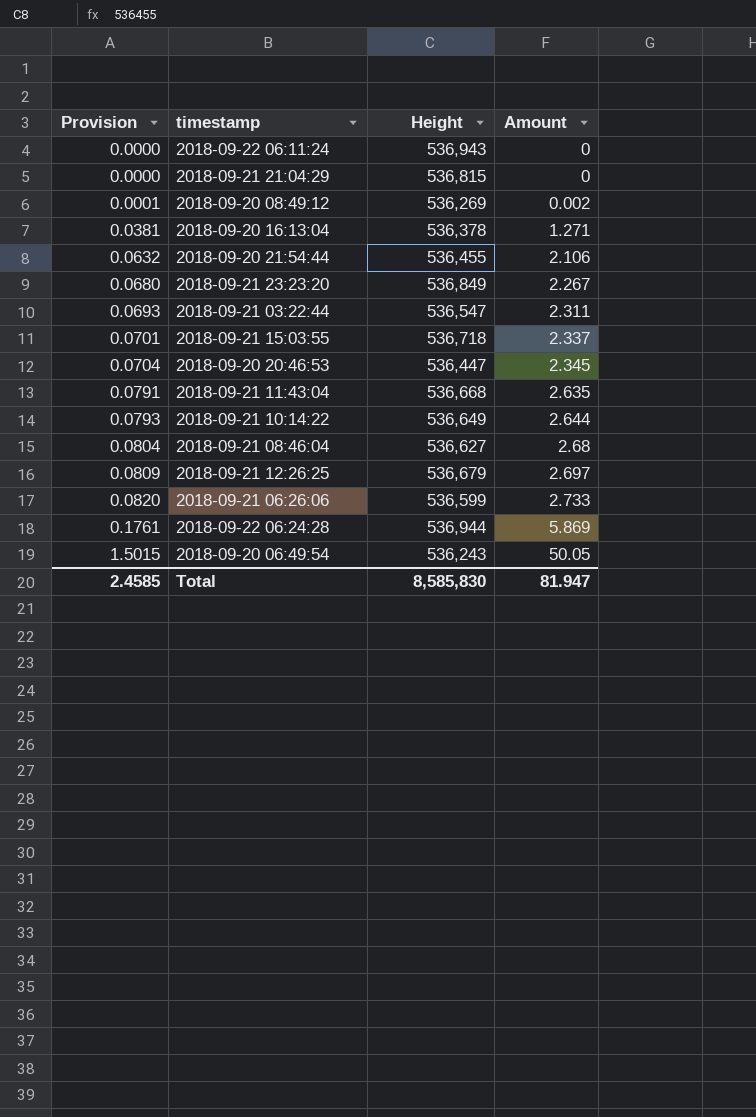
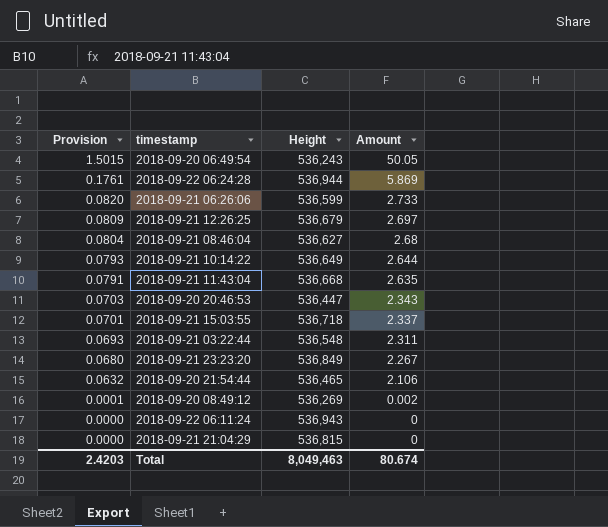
row order: Provision ascending -> Provision descending
row 2018-09-20 16:13:04: 0.0381 | 536,378 | 1.271 -> none
2018-09-20 20:46:53 | Provision: 0.0704 -> 0.0703
2018-09-20 20:46:53 | Amount: 2.345 -> 2.343
2018-09-21 03:22:44 | Height: 536,547 -> 536,548
2018-09-20 21:54:44 | Height: 536,455 -> 536,465
Total | Provision: 2.4585 -> 2.4203
Total | Height: 8,585,830 -> 8,049,463
Total | Amount: 81.947 -> 80.674

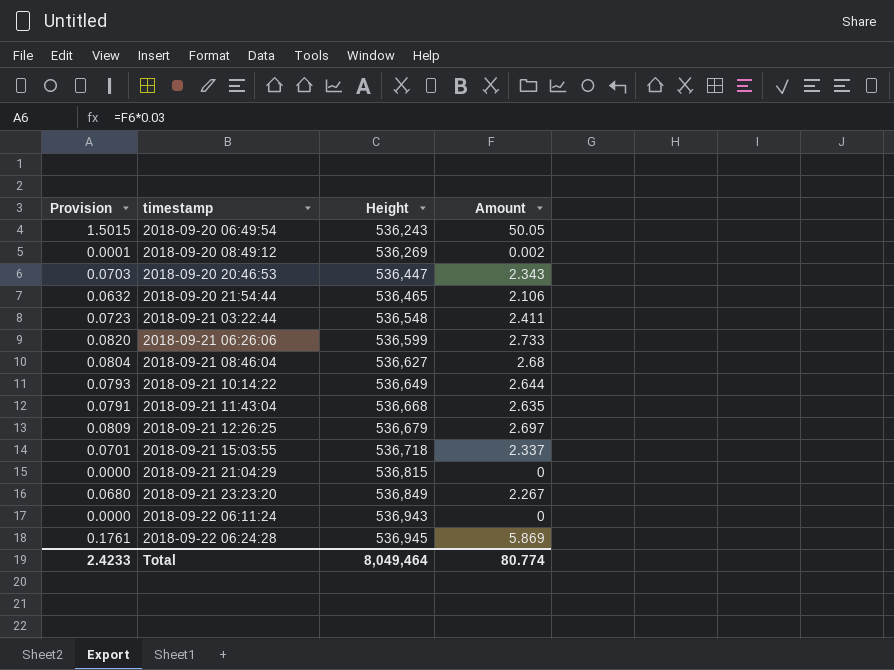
row order: Provision descending -> timestamp ascending
2018-09-21 03:22:44 | Provision: 0.0693 -> 0.0723
2018-09-21 03:22:44 | Amount: 2.311 -> 2.411
2018-09-22 06:24:28 | Height: 536,944 -> 536,945
Total | Provision: 2.4203 -> 2.4233
Total | Height: 8,049,463 -> 8,049,464
Total | Amount: 80.674 -> 80.774

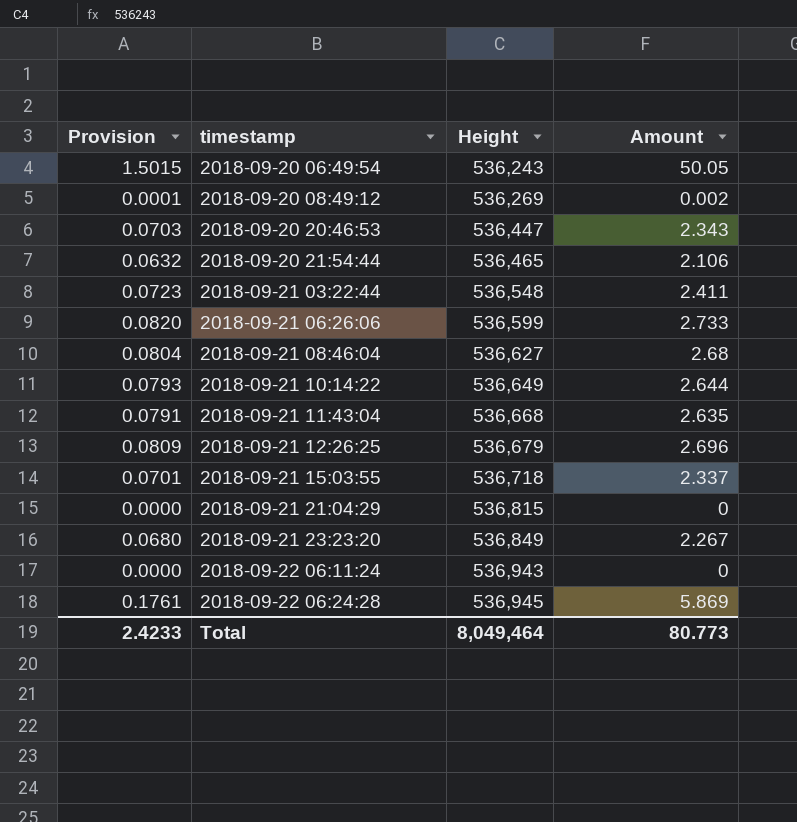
2018-09-21 12:26:25 | Amount: 2.697 -> 2.696
Total | Amount: 80.774 -> 80.773

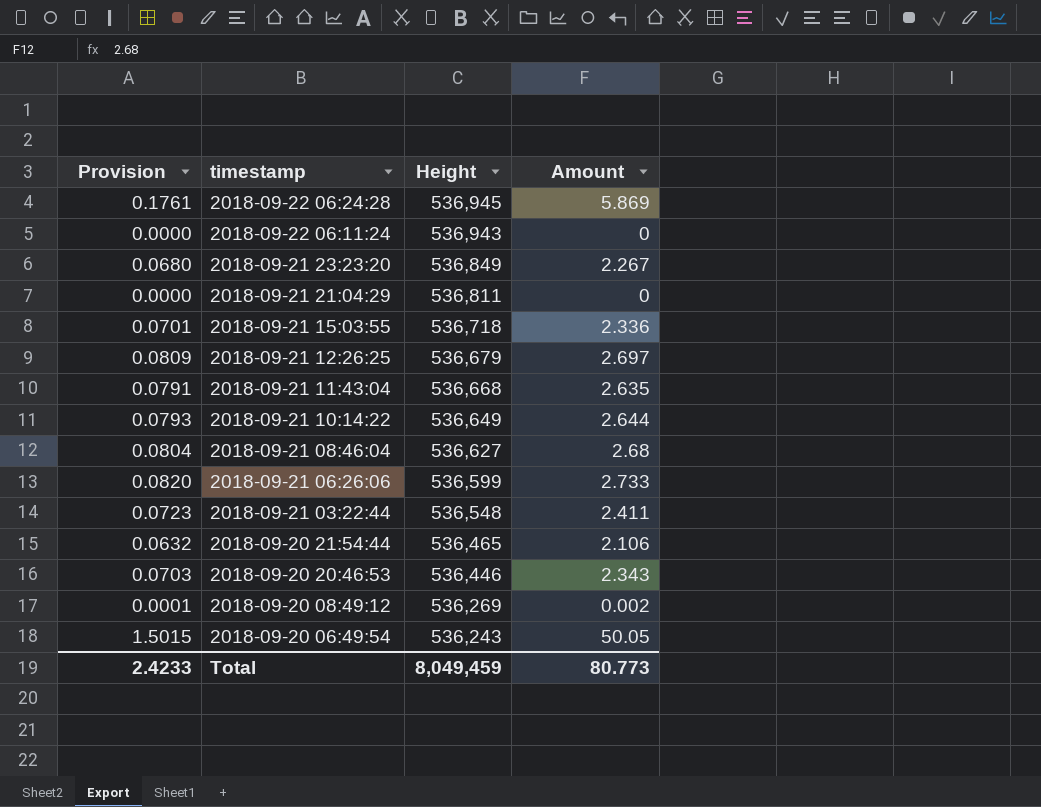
row order: timestamp ascending -> timestamp descending
2018-09-21 21:04:29 | Height: 536,815 -> 536,811
2018-09-21 15:03:55 | Amount: 2.337 -> 2.336
2018-09-21 12:26:25 | Amount: 2.696 -> 2.697
2018-09-20 20:46:53 | Height: 536,447 -> 536,446
Total | Height: 8,049,464 -> 8,049,459

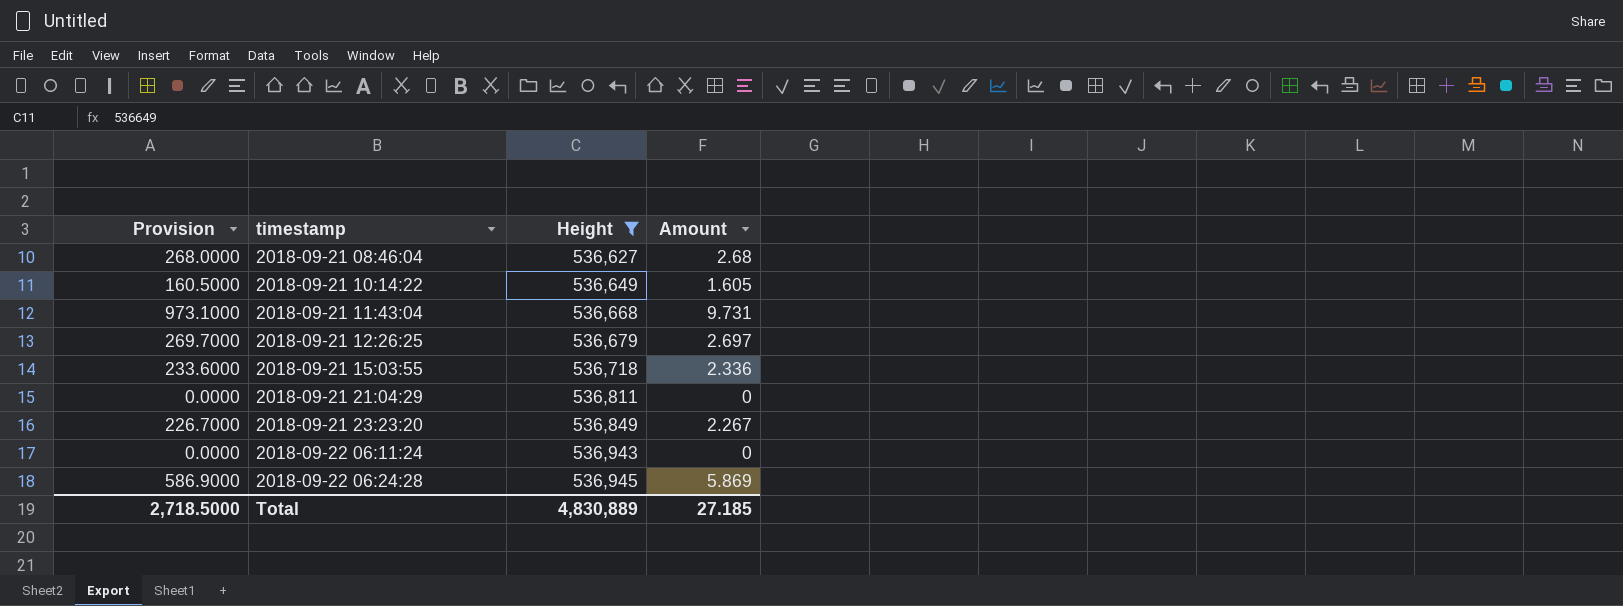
filter: none -> Height >= 536,627
row order: timestamp descending -> timestamp ascending
column Provision | formula: [Amount] * 0.03 -> [Amount] * 100
2018-09-21 10:14:22 | Amount: 2.644 -> 1.605
2018-09-21 11:43:04 | Amount: 2.635 -> 9.731
Total | Provision: 2.4233 -> 2,718.5000
Total | Height: 8,049,459 -> 4,830,889
Total | Amount: 80.773 -> 27.185

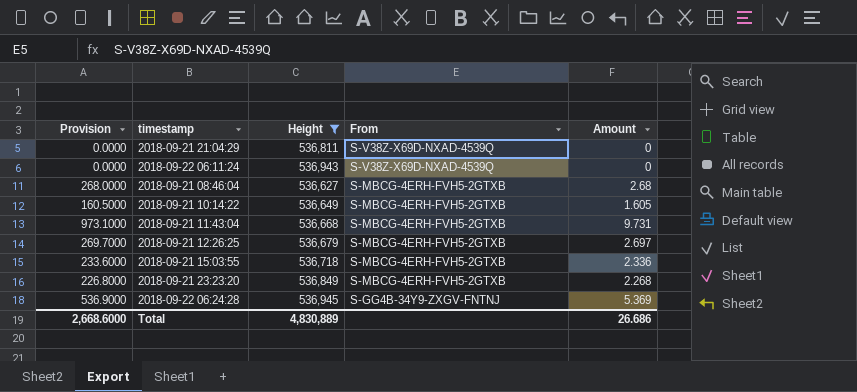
row order: timestamp ascending -> From descending
column From | position: none -> 4
2018-09-21 23:23:20 | Provision: 226.7000 -> 226.8000
2018-09-21 23:23:20 | Amount: 2.267 -> 2.268
2018-09-22 06:24:28 | Provision: 586.9000 -> 536.9000
2018-09-22 06:24:28 | Amount: 5.869 -> 5.369
Total | Provision: 2,718.5000 -> 2,668.6000
Total | Amount: 27.185 -> 26.686

